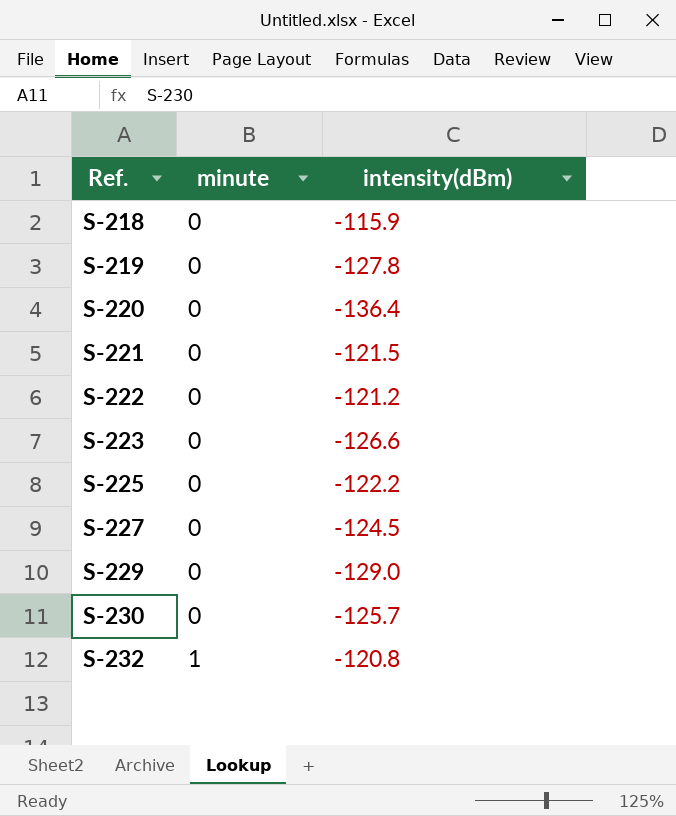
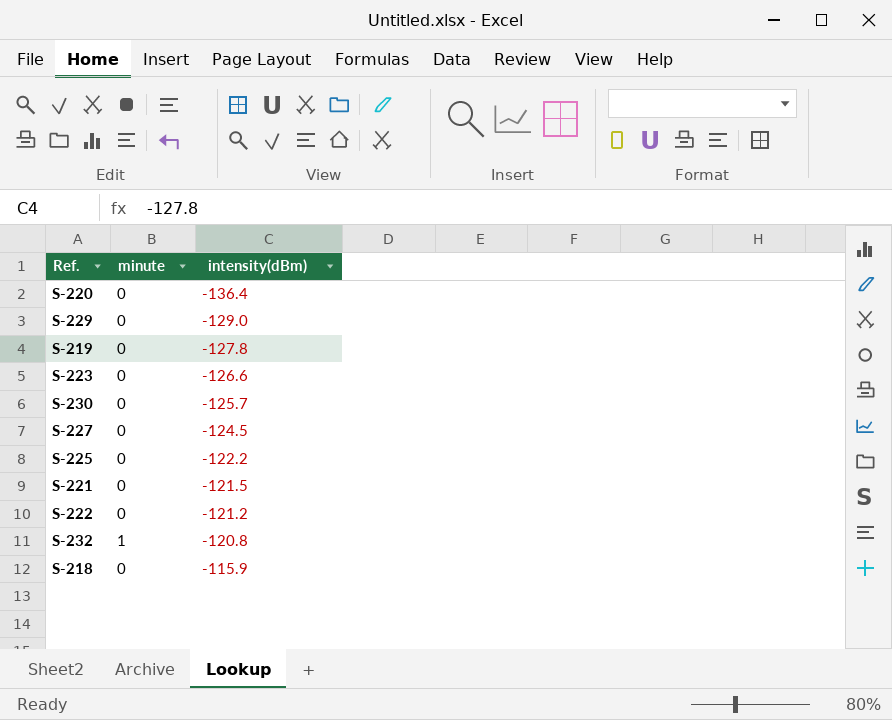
row order: Ref. ascending -> intensity(dBm) ascending

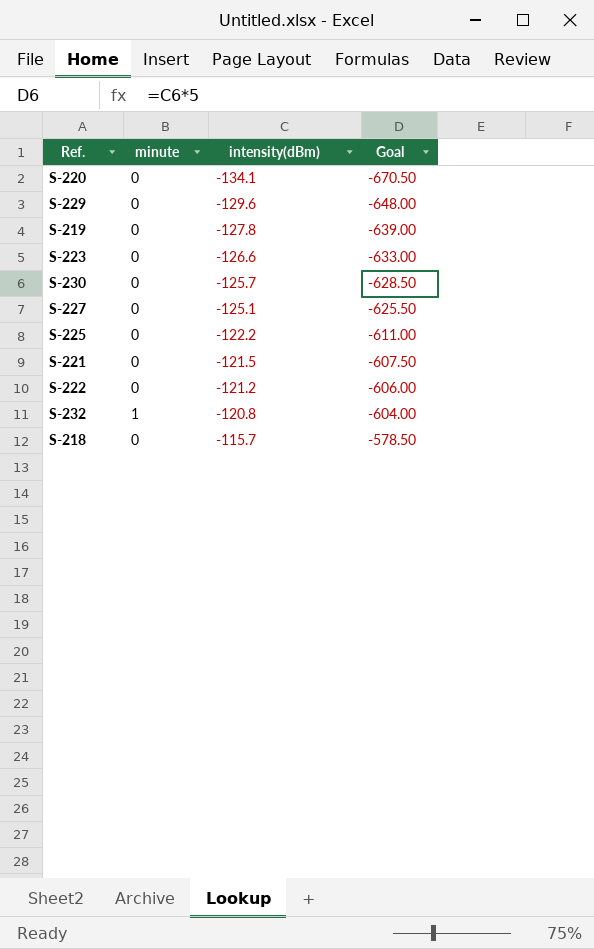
column Goal | formula: none -> [intensity(dBm)] * 5
S-220 | intensity(dBm): -136.4 -> -134.1
S-229 | intensity(dBm): -129.0 -> -129.6
S-227 | intensity(dBm): -124.5 -> -125.1
S-218 | intensity(dBm): -115.9 -> -115.7

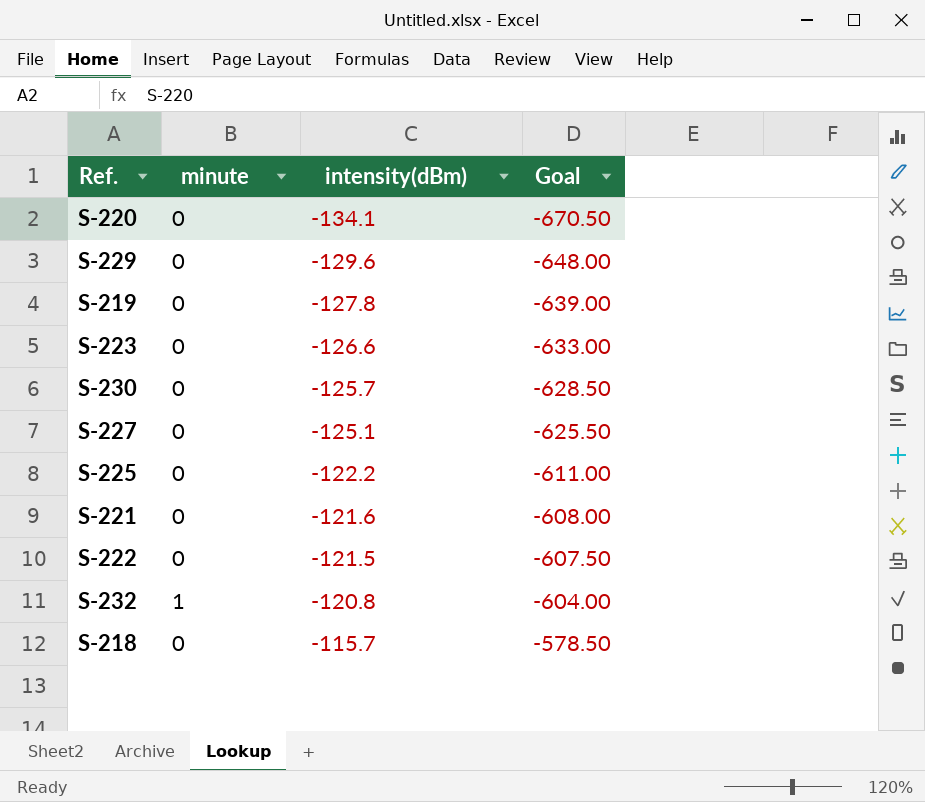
S-221 | intensity(dBm): -121.5 -> -121.6
S-221 | Goal: -607.50 -> -608.00
S-222 | intensity(dBm): -121.2 -> -121.5
S-222 | Goal: -606.00 -> -607.50

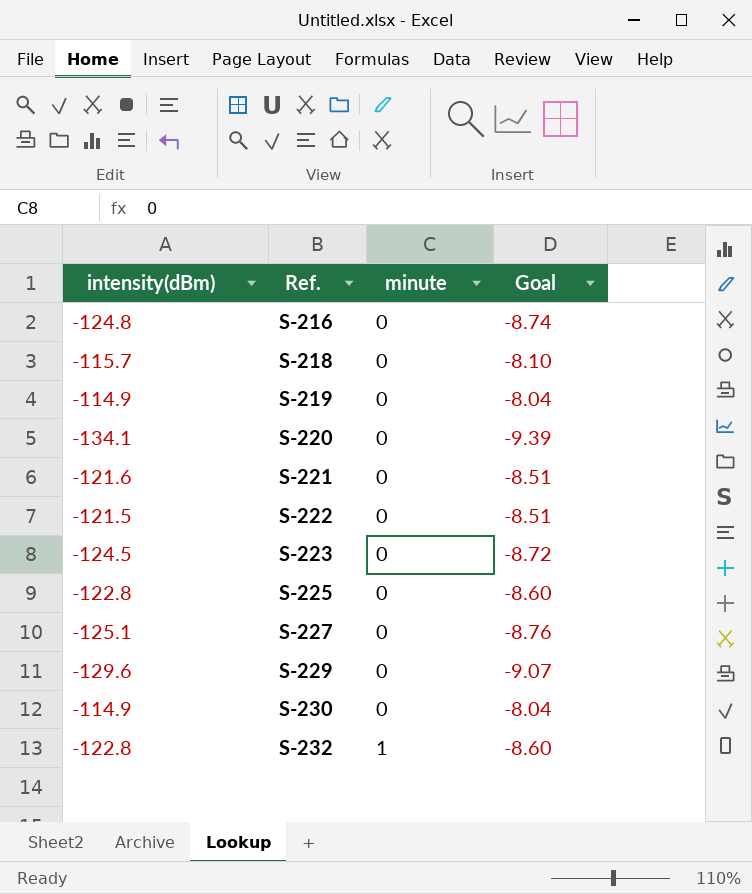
row order: intensity(dBm) ascending -> Ref. ascending
column intensity(dBm) | position: 3 -> 1
column Goal | formula: [intensity(dBm)] * 5 -> [intensity(dBm)] * 0.07
row S-216: none -> -124.8 | 0 | -8.74
S-219 | intensity(dBm): -127.8 -> -114.9
S-223 | intensity(dBm): -126.6 -> -124.5
S-225 | intensity(dBm): -122.2 -> -122.8
S-230 | intensity(dBm): -125.7 -> -114.9
S-232 | intensity(dBm): -120.8 -> -122.8

